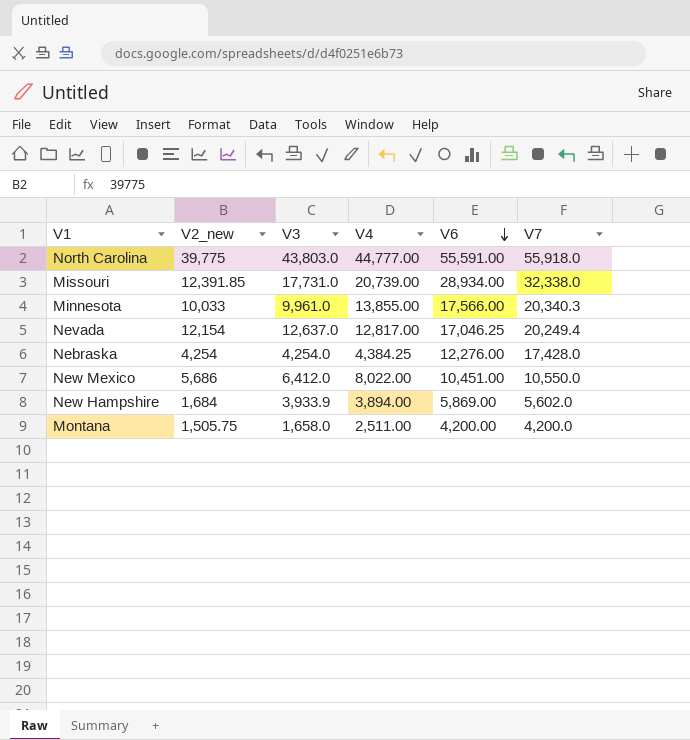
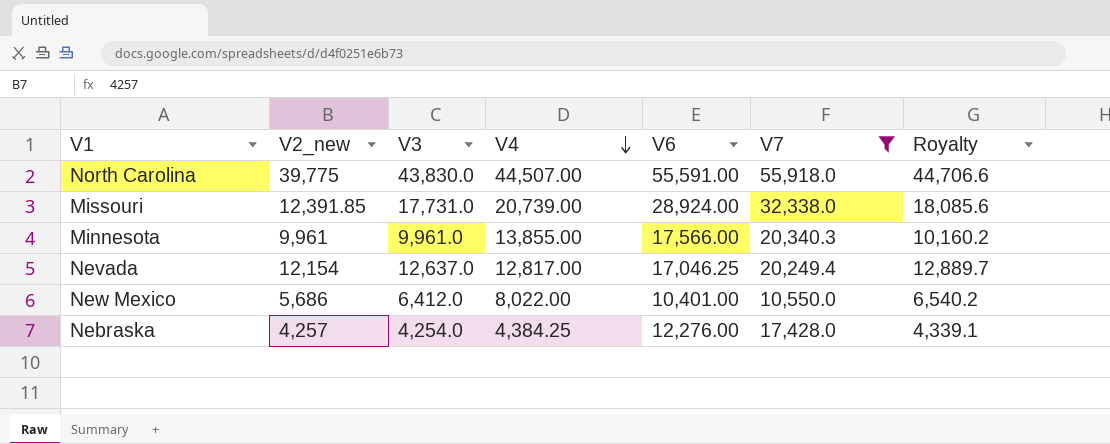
filter: none -> V7 >= 10,550.0
row order: V6 descending -> V4 descending
column Royalty | formula: none -> [V3] * 1.02
North Carolina | V3: 43,803.0 -> 43,830.0
North Carolina | V4: 44,777.00 -> 44,507.00
Missouri | V6: 28,934.00 -> 28,924.00
Minnesota | V2_new: 10,033 -> 9,961
New Mexico | V6: 10,451.00 -> 10,401.00
Nebraska | V2_new: 4,254 -> 4,257

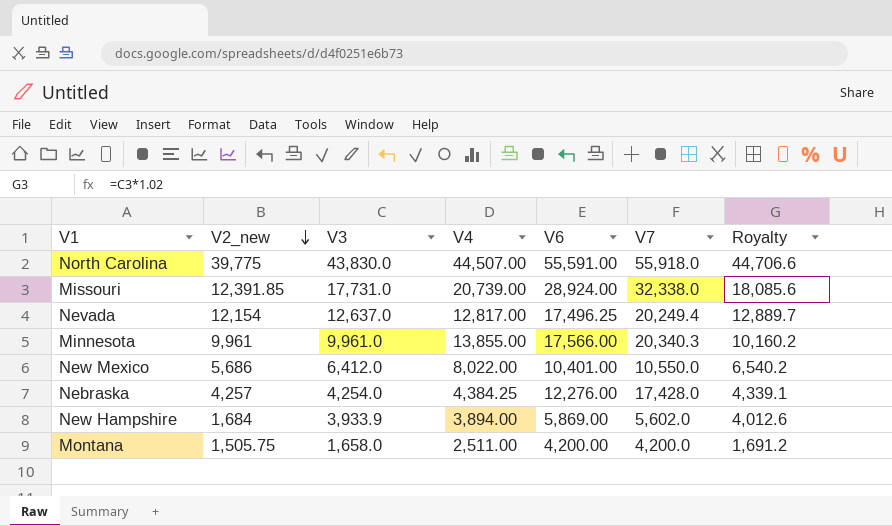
filter: V7 >= 10,550.0 -> none
row order: V4 descending -> V2_new descending
Nevada | V6: 17,046.25 -> 17,496.25

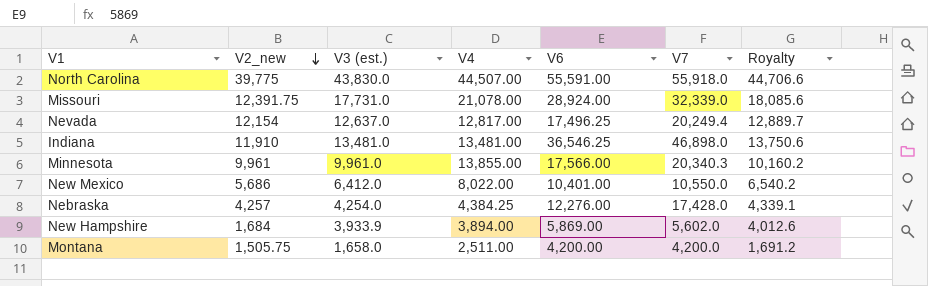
column name: V3 -> V3 (est.)
Missouri | V2_new: 12,391.85 -> 12,391.75
Missouri | V4: 20,739.00 -> 21,078.00
Missouri | V7: 32,338.0 -> 32,339.0
row Indiana: none -> 11,910 | 13,481.0 | 13,481.00 | 36,546.25 | 46,898.0 | 13,750.6

